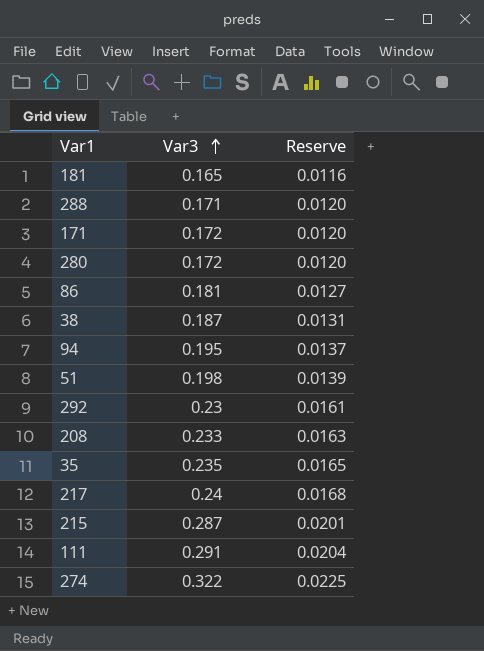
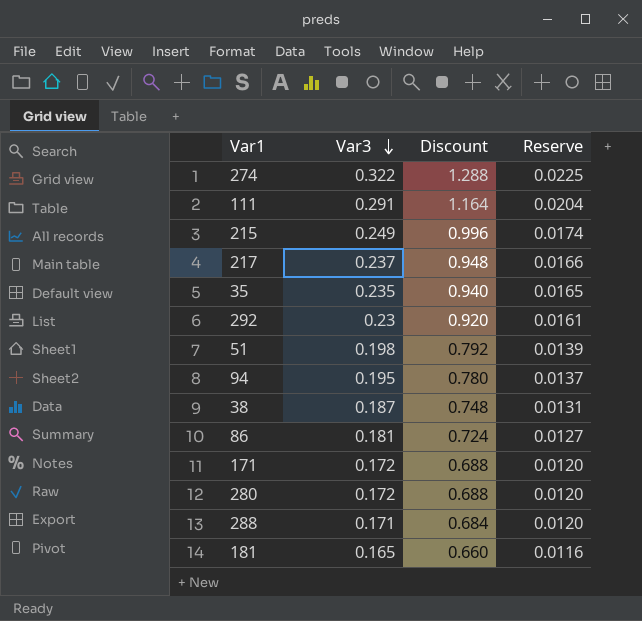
row order: Var3 ascending -> Var3 descending
column Discount | formula: none -> [Var3] * 4
row 208: 0.233 | 0.0163 -> none
215 | Var3: 0.287 -> 0.249
215 | Reserve: 0.0201 -> 0.0174
217 | Var3: 0.24 -> 0.237
217 | Reserve: 0.0168 -> 0.0166

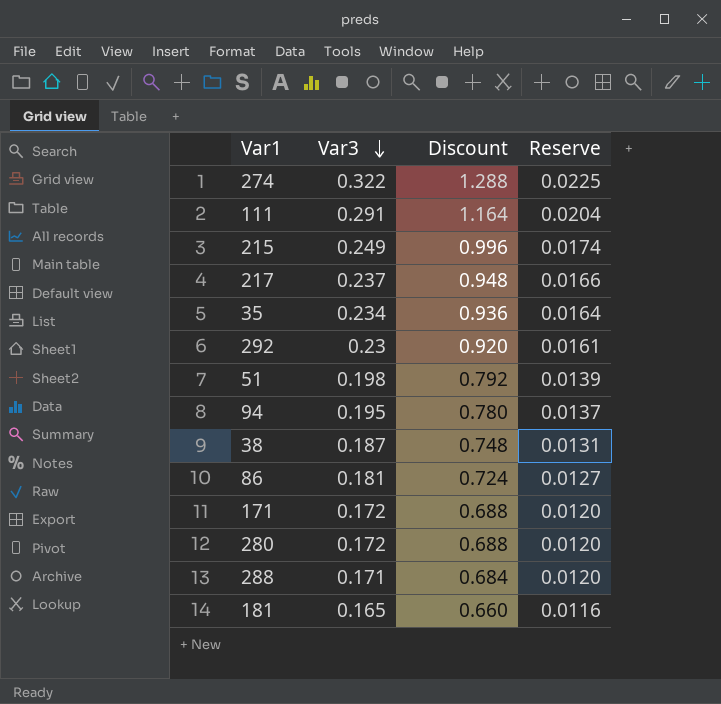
35 | Var3: 0.235 -> 0.234
35 | Discount: 0.940 -> 0.936
35 | Reserve: 0.0165 -> 0.0164

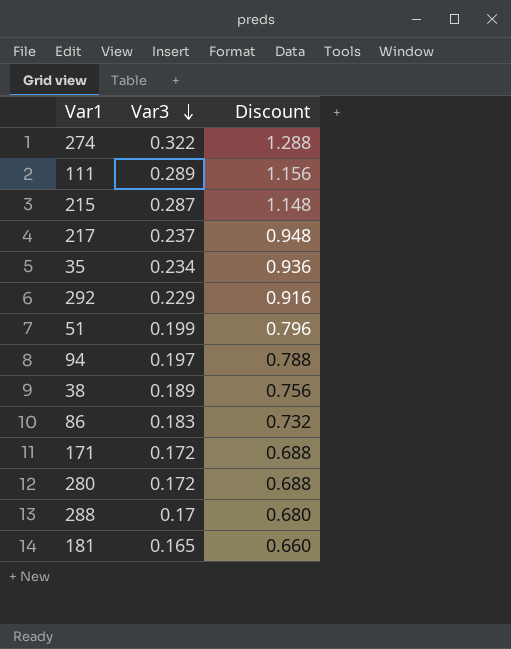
column Reserve | formula: [Var3] * 0.07 -> none
111 | Var3: 0.291 -> 0.289
111 | Discount: 1.164 -> 1.156
215 | Var3: 0.249 -> 0.287
215 | Discount: 0.996 -> 1.148
292 | Var3: 0.23 -> 0.229
292 | Discount: 0.920 -> 0.916
51 | Var3: 0.198 -> 0.199
51 | Discount: 0.792 -> 0.796
94 | Var3: 0.195 -> 0.197
94 | Discount: 0.780 -> 0.788
38 | Var3: 0.187 -> 0.189
38 | Discount: 0.748 -> 0.756
86 | Var3: 0.181 -> 0.183
86 | Discount: 0.724 -> 0.732
288 | Var3: 0.171 -> 0.17
288 | Discount: 0.684 -> 0.680

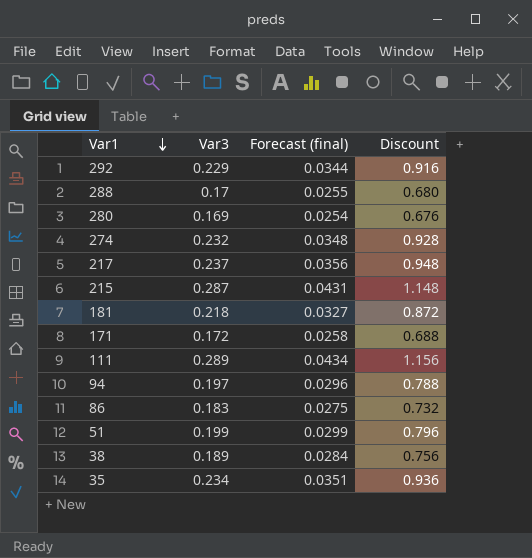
row order: Var3 descending -> Var1 descending
column Forecast (final) | formula: none -> [Var3] * 0.15
280 | Var3: 0.172 -> 0.169
280 | Discount: 0.688 -> 0.676
274 | Var3: 0.322 -> 0.232
274 | Discount: 1.288 -> 0.928
181 | Var3: 0.165 -> 0.218
181 | Discount: 0.660 -> 0.872

